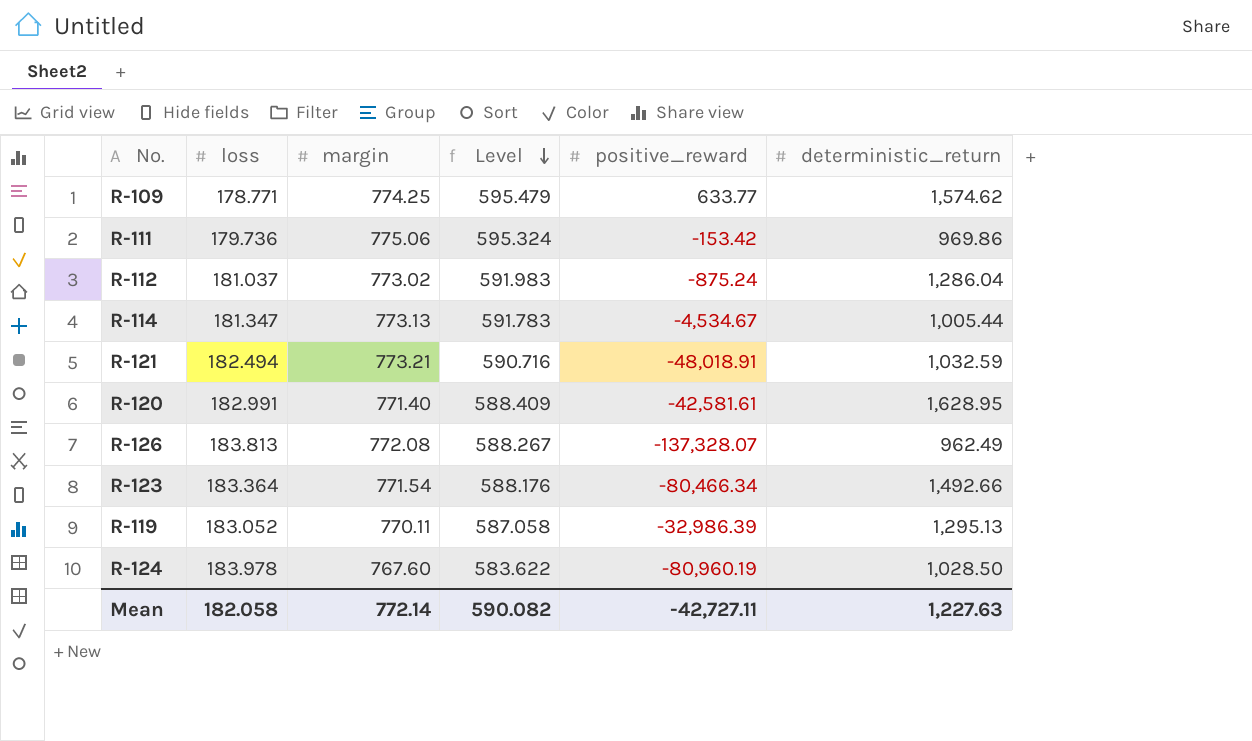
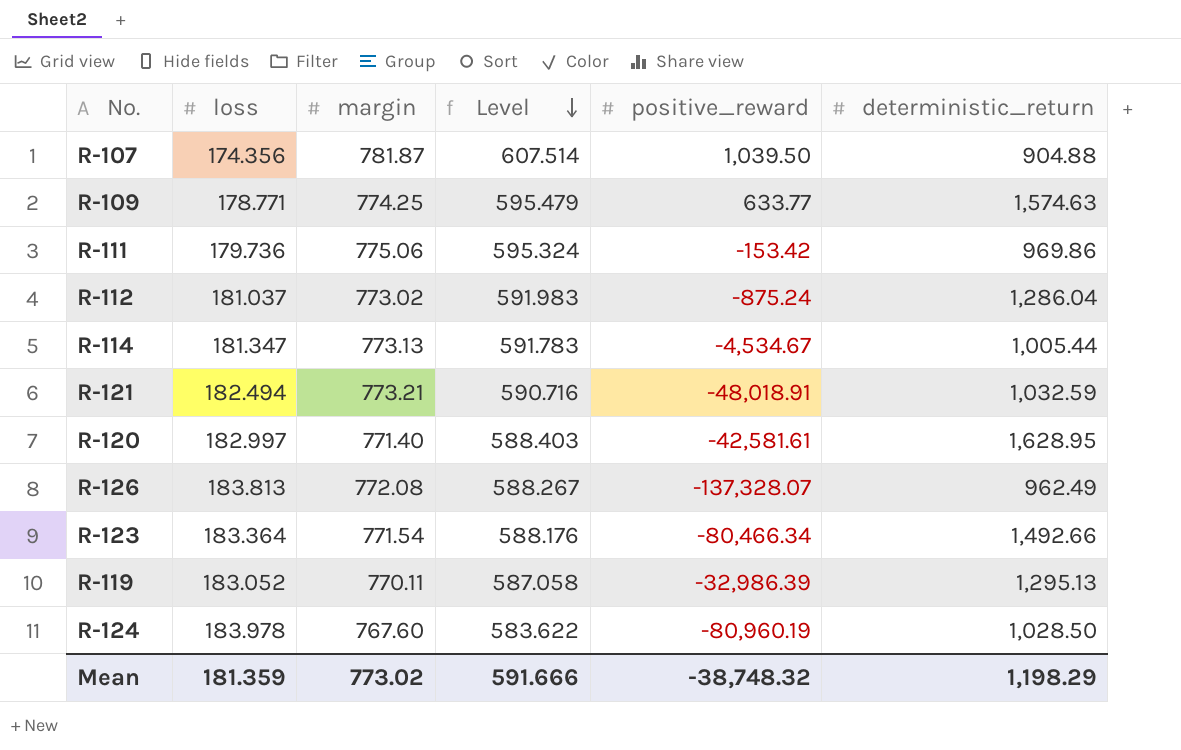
row R-107: none -> 174.356 | 781.87 | 607.514 | 1,039.50 | 904.88
R-109 | deterministic_return: 1,574.62 -> 1,574.63
R-120 | loss: 182.991 -> 182.997
R-120 | Level: 588.409 -> 588.403
Mean | loss: 182.058 -> 181.359
Mean | margin: 772.14 -> 773.02
Mean | Level: 590.082 -> 591.666
Mean | positive_reward: -42,727.11 -> -38,748.32
Mean | deterministic_return: 1,227.63 -> 1,198.29

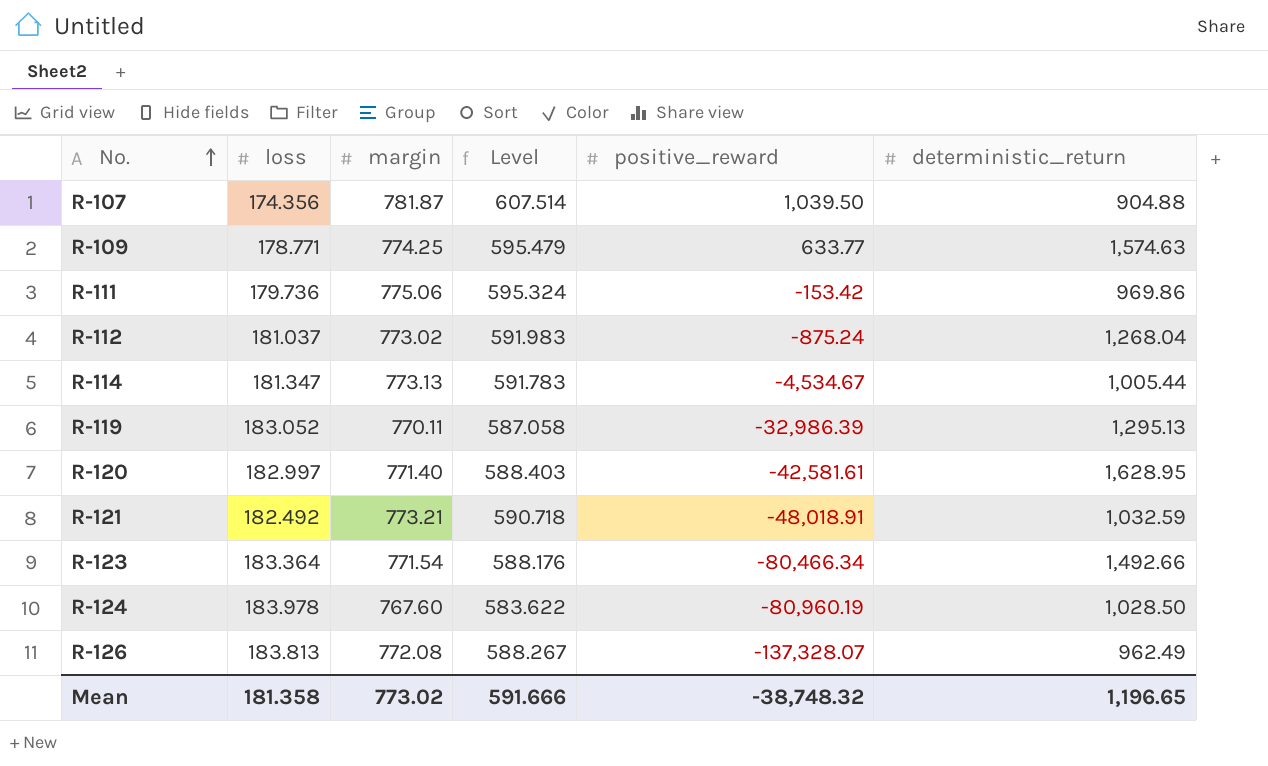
row order: Level descending -> No. ascending
R-112 | deterministic_return: 1,286.04 -> 1,268.04
R-121 | loss: 182.494 -> 182.492
R-121 | Level: 590.716 -> 590.718
Mean | loss: 181.359 -> 181.358
Mean | deterministic_return: 1,198.29 -> 1,196.65

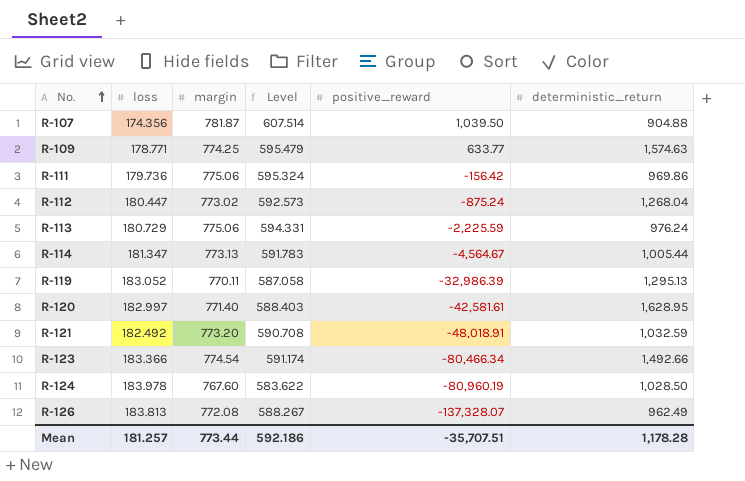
R-111 | positive_reward: -153.42 -> -156.42
R-112 | loss: 181.037 -> 180.447
R-112 | Level: 591.983 -> 592.573
row R-113: none -> 180.729 | 775.06 | 594.331 | -2,225.59 | 976.24
R-114 | positive_reward: -4,534.67 -> -4,564.67
R-121 | margin: 773.21 -> 773.20
R-121 | Level: 590.718 -> 590.708
R-123 | loss: 183.364 -> 183.366
R-123 | margin: 771.54 -> 774.54
R-123 | Level: 588.176 -> 591.174
Mean | loss: 181.358 -> 181.257
Mean | margin: 773.02 -> 773.44
Mean | Level: 591.666 -> 592.186
Mean | positive_reward: -38,748.32 -> -35,707.51
Mean | deterministic_return: 1,196.65 -> 1,178.28

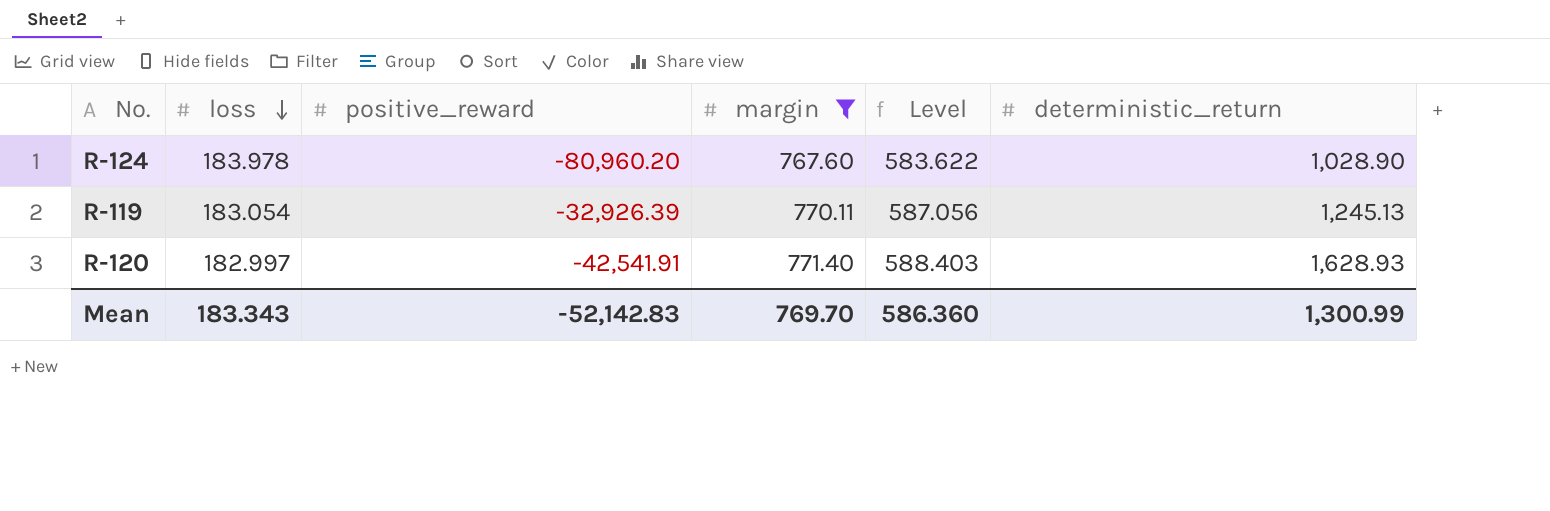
filter: none -> margin <= 771.40
row order: No. ascending -> loss descending
column positive_reward | position: 5 -> 3
R-124 | positive_reward: -80,960.19 -> -80,960.20
R-124 | deterministic_return: 1,028.50 -> 1,028.90
R-119 | loss: 183.052 -> 183.054
R-119 | positive_reward: -32,986.39 -> -32,926.39
R-119 | Level: 587.058 -> 587.056
R-119 | deterministic_return: 1,295.13 -> 1,245.13
R-120 | positive_reward: -42,581.61 -> -42,541.91
R-120 | deterministic_return: 1,628.95 -> 1,628.93
Mean | loss: 181.257 -> 183.343
Mean | positive_reward: -35,707.51 -> -52,142.83
Mean | margin: 773.44 -> 769.70
Mean | Level: 592.186 -> 586.360
Mean | deterministic_return: 1,178.28 -> 1,300.99

